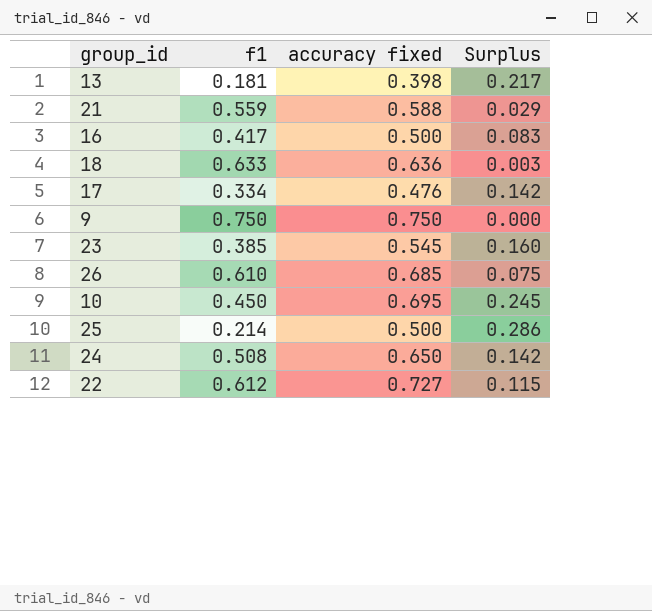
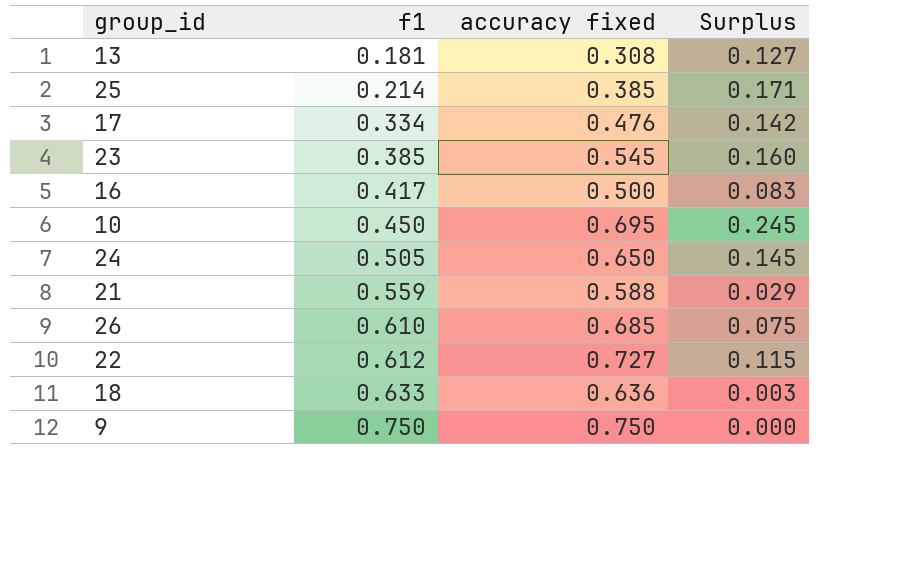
row order: none -> f1 ascending
13 | accuracy fixed: 0.398 -> 0.308
13 | Surplus: 0.217 -> 0.127
25 | accuracy fixed: 0.500 -> 0.385
25 | Surplus: 0.286 -> 0.171
24 | f1: 0.508 -> 0.505
24 | Surplus: 0.142 -> 0.145

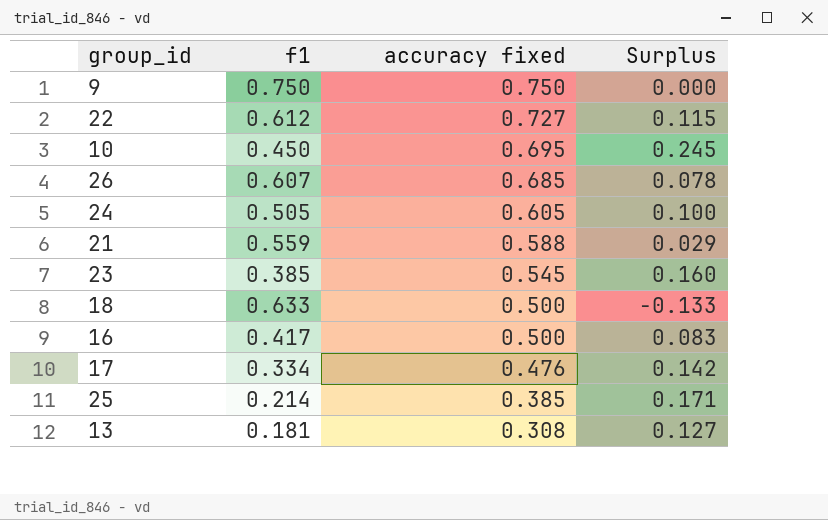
row order: f1 ascending -> accuracy fixed descending
26 | f1: 0.610 -> 0.607
26 | Surplus: 0.075 -> 0.078
24 | accuracy fixed: 0.650 -> 0.605
24 | Surplus: 0.145 -> 0.100
18 | accuracy fixed: 0.636 -> 0.500
18 | Surplus: 0.003 -> -0.133

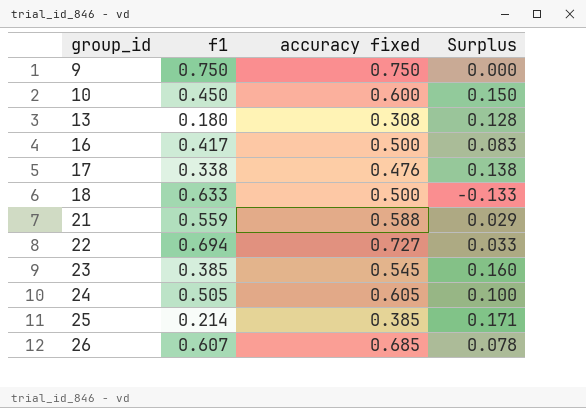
row order: accuracy fixed descending -> group_id ascending
10 | accuracy fixed: 0.695 -> 0.600
10 | Surplus: 0.245 -> 0.150
13 | f1: 0.181 -> 0.180
13 | Surplus: 0.127 -> 0.128
17 | f1: 0.334 -> 0.338
17 | Surplus: 0.142 -> 0.138
22 | f1: 0.612 -> 0.694
22 | Surplus: 0.115 -> 0.033

